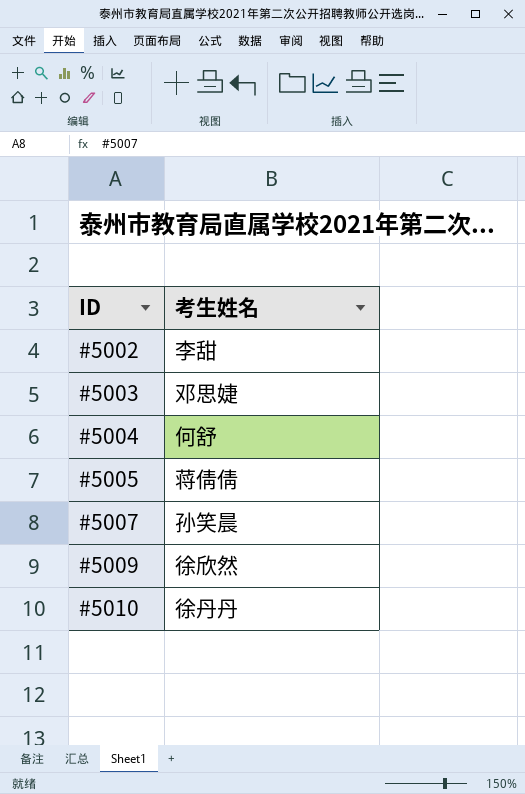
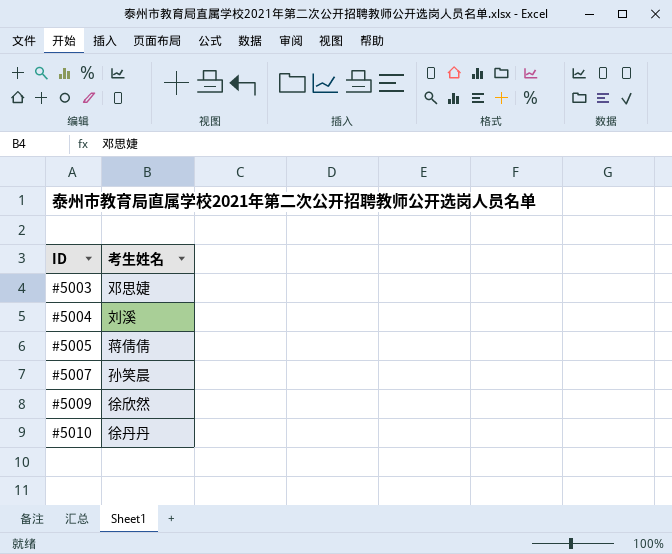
row #5002: 李甜 -> none
#5004 | 考生姓名: 何舒 -> 刘溪

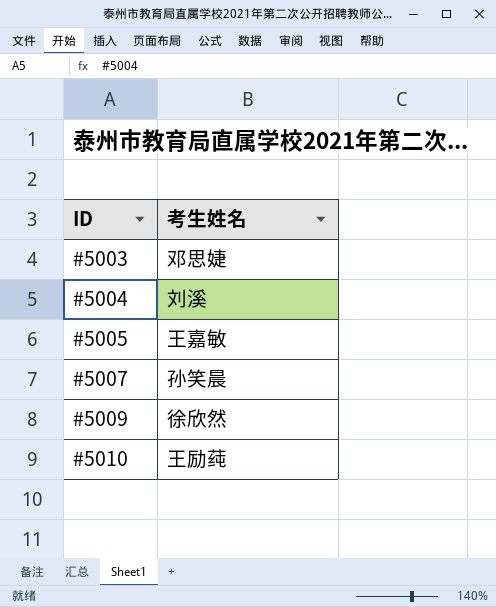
#5005 | 考生姓名: 蒋倩倩 -> 王嘉敏
#5010 | 考生姓名: 徐丹丹 -> 王励莼

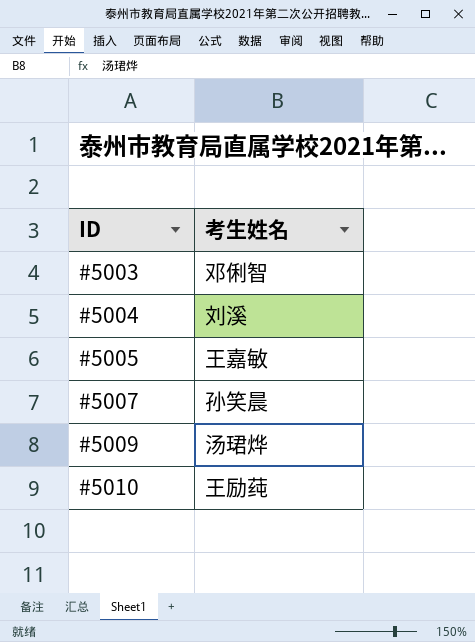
#5003 | 考生姓名: 邓思婕 -> 邓俐智
#5009 | 考生姓名: 徐欣然 -> 汤珺烨

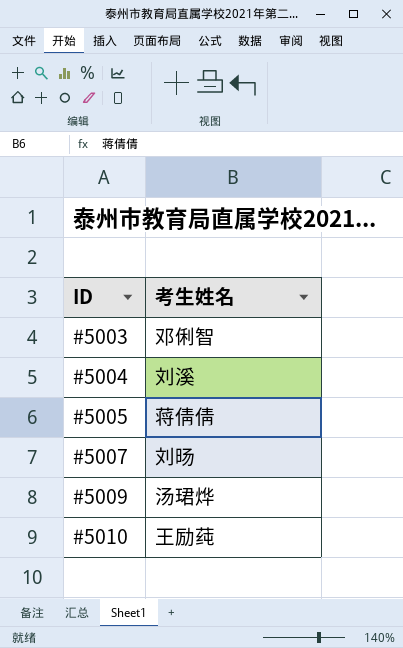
#5005 | 考生姓名: 王嘉敏 -> 蒋倩倩
#5007 | 考生姓名: 孙笑晨 -> 刘旸

